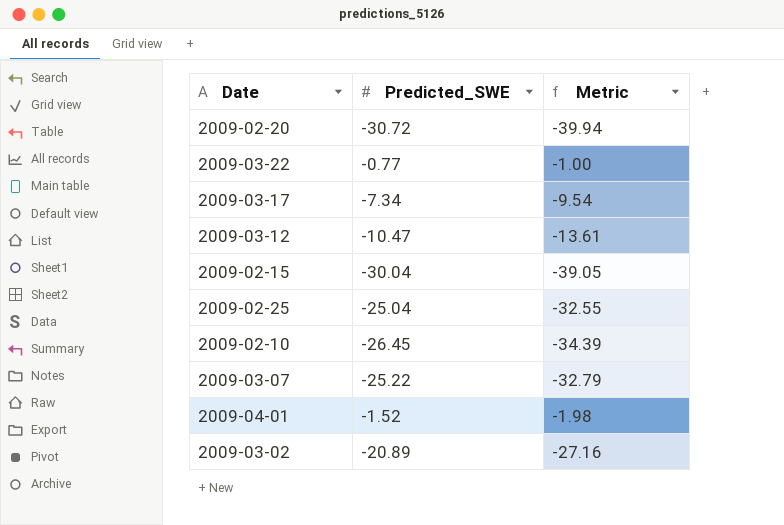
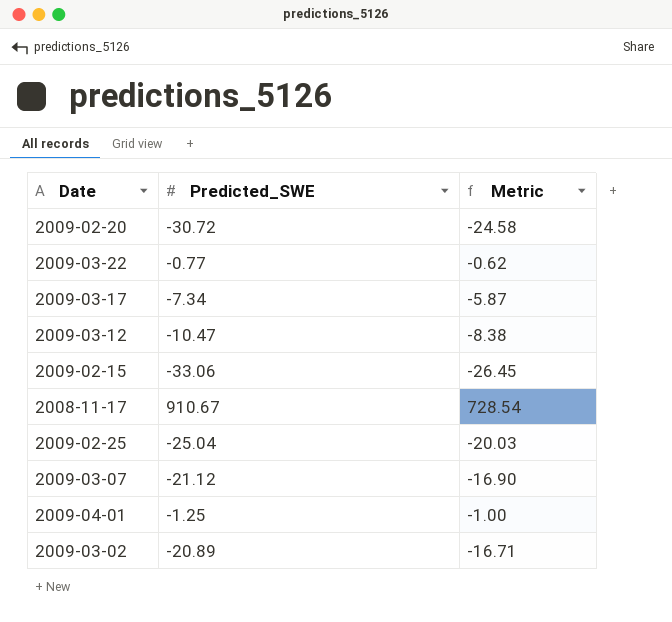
column Metric | formula: [Predicted_SWE] * 1.3 -> [Predicted_SWE] * 0.8
row 2009-02-10: -26.45 | -34.39 -> none
2009-02-15 | Predicted_SWE: -30.04 -> -33.06
row 2008-11-17: none -> 910.67 | 728.54
2009-03-07 | Predicted_SWE: -25.22 -> -21.12
2009-04-01 | Predicted_SWE: -1.52 -> -1.25

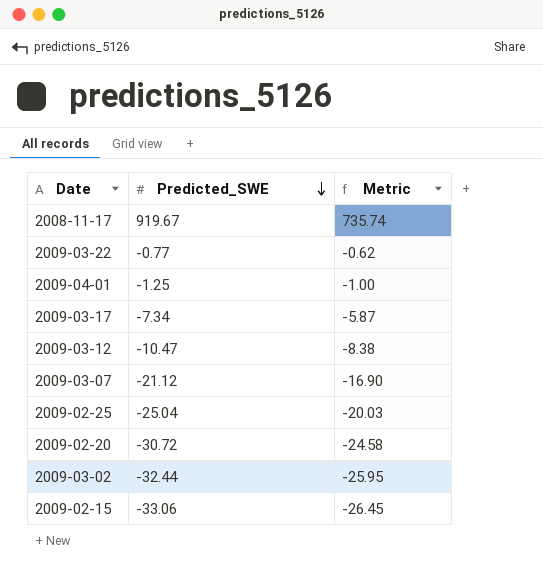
row order: none -> Predicted_SWE descending
2008-11-17 | Predicted_SWE: 910.67 -> 919.67
2008-11-17 | Metric: 728.54 -> 735.74
2009-03-02 | Predicted_SWE: -20.89 -> -32.44
2009-03-02 | Metric: -16.71 -> -25.95

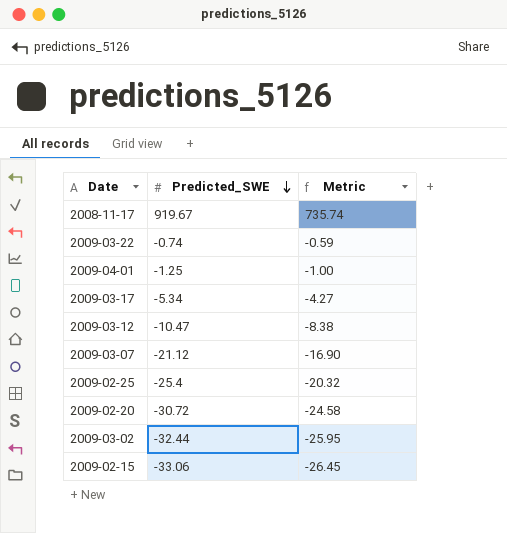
2009-03-22 | Predicted_SWE: -0.77 -> -0.74
2009-03-22 | Metric: -0.62 -> -0.59
2009-03-17 | Predicted_SWE: -7.34 -> -5.34
2009-03-17 | Metric: -5.87 -> -4.27
2009-02-25 | Predicted_SWE: -25.04 -> -25.4
2009-02-25 | Metric: -20.03 -> -20.32

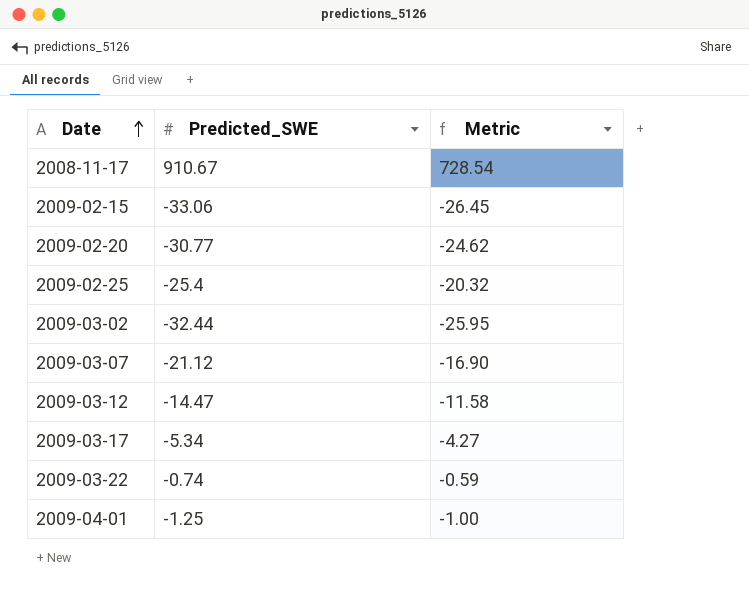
row order: Predicted_SWE descending -> Date ascending
2008-11-17 | Predicted_SWE: 919.67 -> 910.67
2008-11-17 | Metric: 735.74 -> 728.54
2009-02-20 | Predicted_SWE: -30.72 -> -30.77
2009-02-20 | Metric: -24.58 -> -24.62
2009-03-12 | Predicted_SWE: -10.47 -> -14.47
2009-03-12 | Metric: -8.38 -> -11.58

